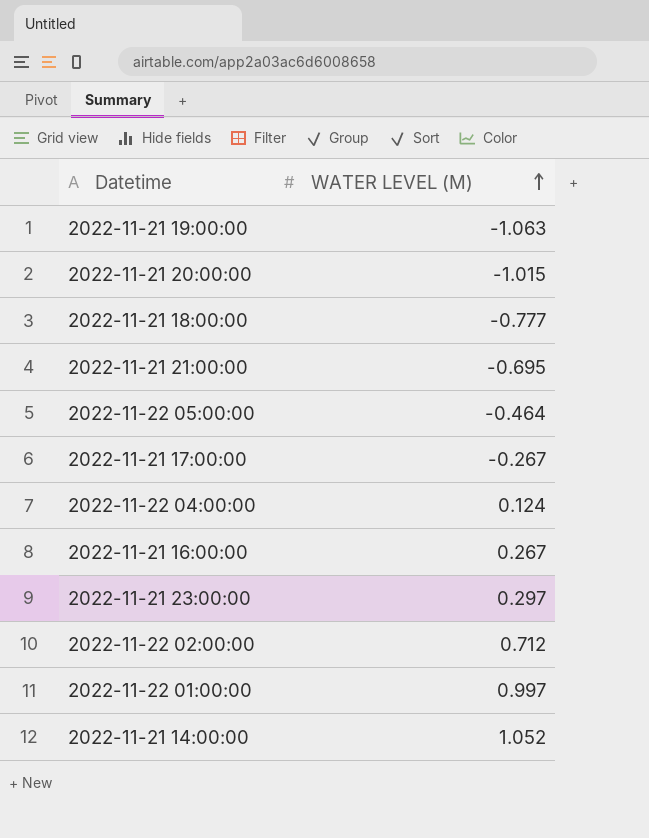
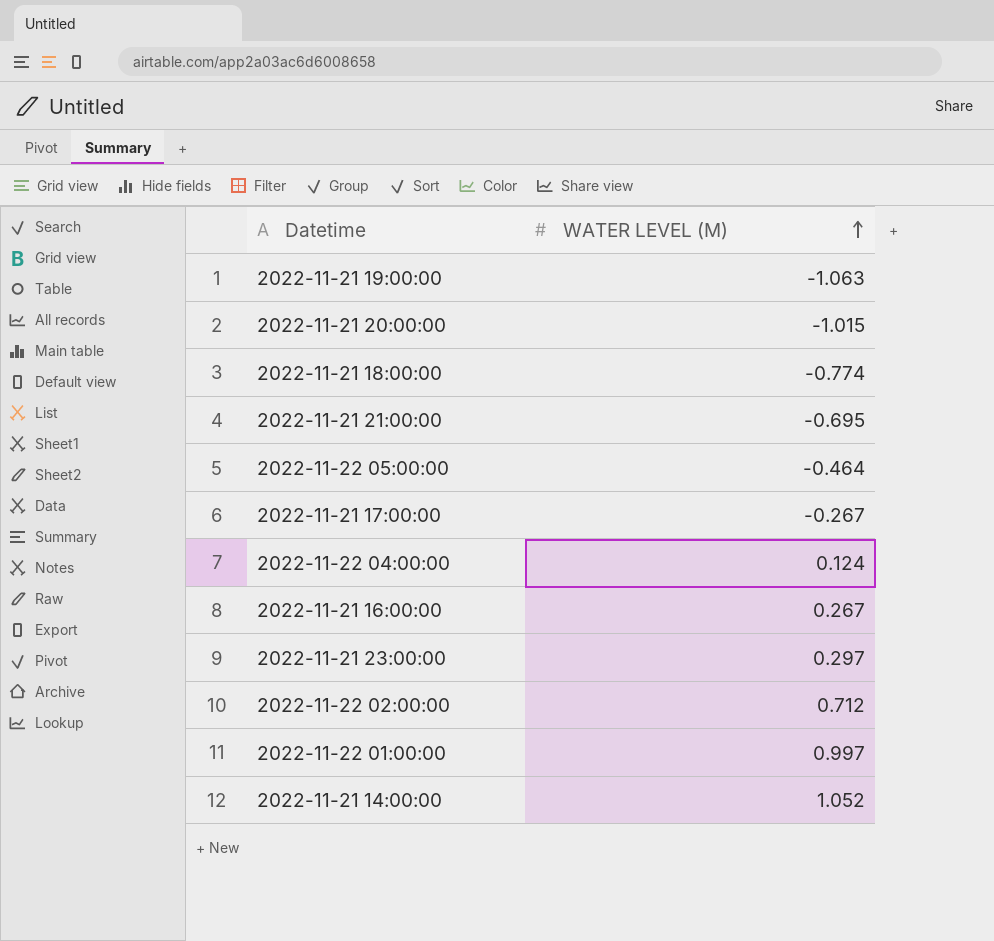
2022-11-21 18:00:00 | WATER LEVEL (M): -0.777 -> -0.774

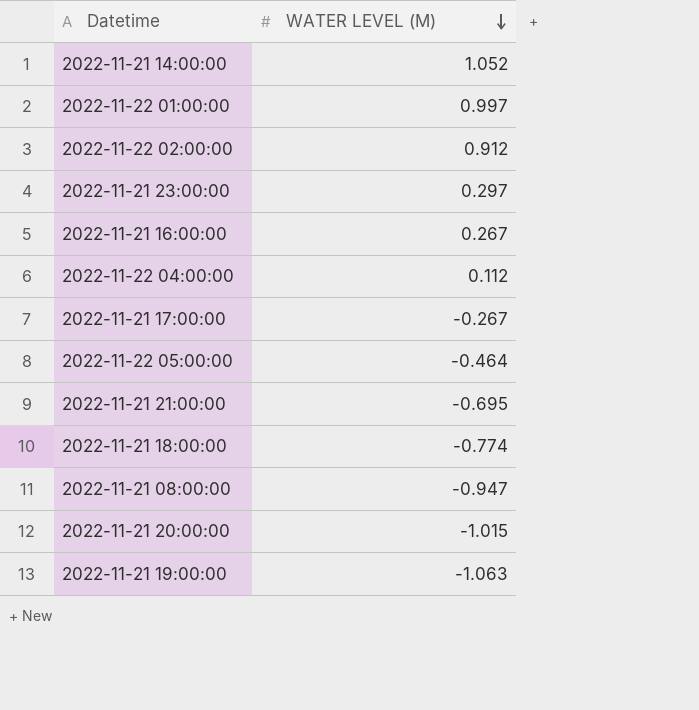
row order: WATER LEVEL (M) ascending -> WATER LEVEL (M) descending
2022-11-22 02:00:00 | WATER LEVEL (M): 0.712 -> 0.912
2022-11-22 04:00:00 | WATER LEVEL (M): 0.124 -> 0.112
row 2022-11-21 08:00:00: none -> -0.947

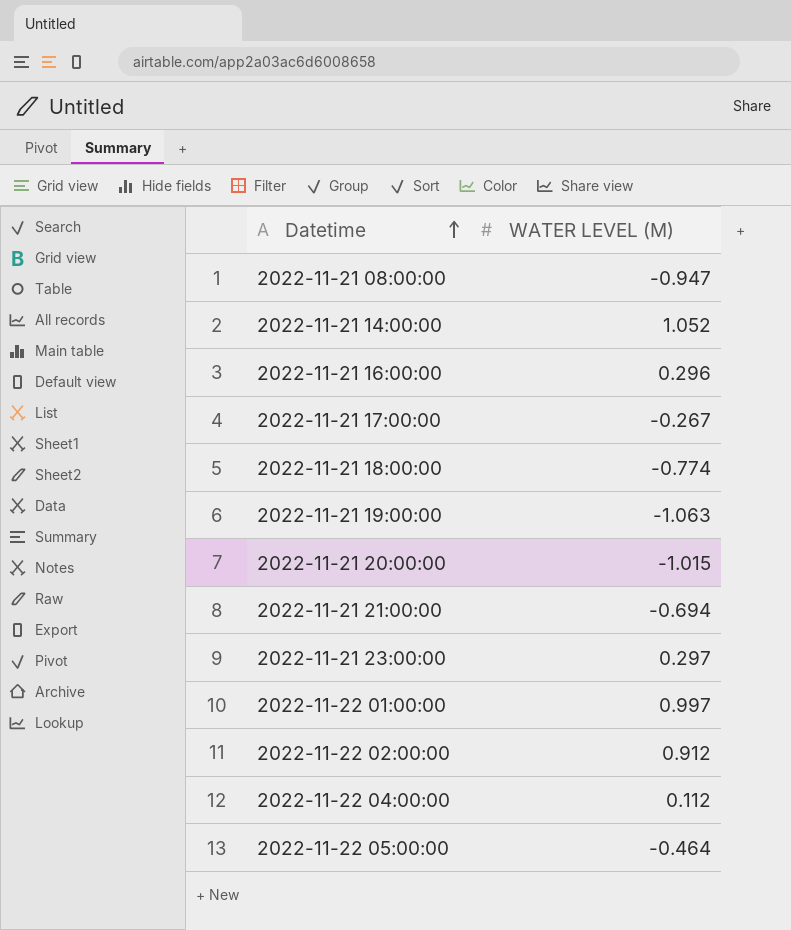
row order: WATER LEVEL (M) descending -> Datetime ascending
2022-11-21 16:00:00 | WATER LEVEL (M): 0.267 -> 0.296
2022-11-21 21:00:00 | WATER LEVEL (M): -0.695 -> -0.694

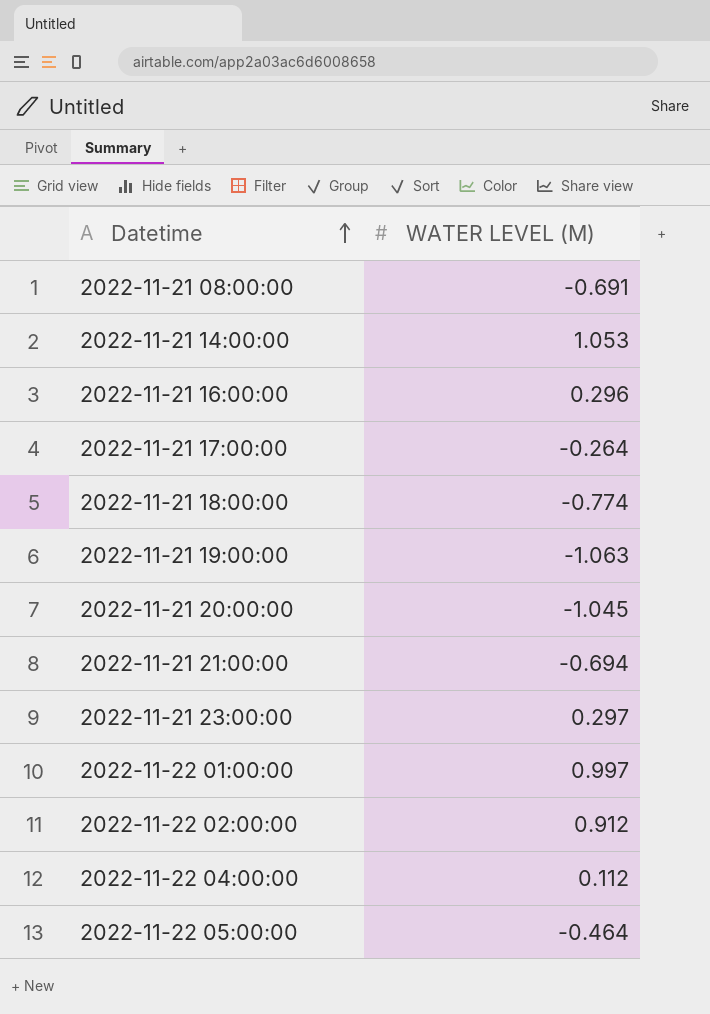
2022-11-21 08:00:00 | WATER LEVEL (M): -0.947 -> -0.691
2022-11-21 14:00:00 | WATER LEVEL (M): 1.052 -> 1.053
2022-11-21 17:00:00 | WATER LEVEL (M): -0.267 -> -0.264
2022-11-21 20:00:00 | WATER LEVEL (M): -1.015 -> -1.045

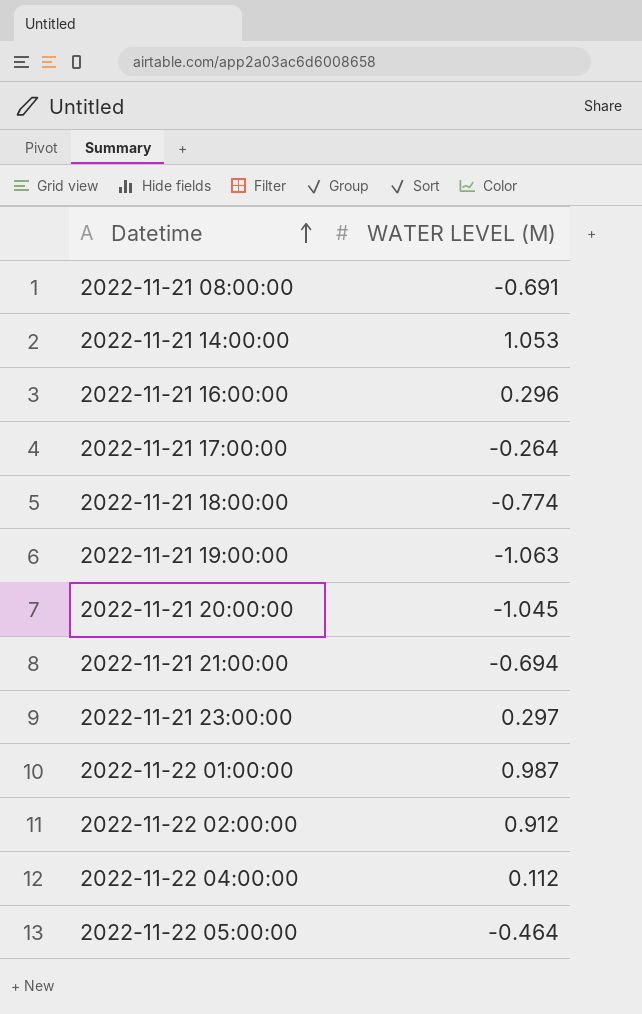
2022-11-22 01:00:00 | WATER LEVEL (M): 0.997 -> 0.987

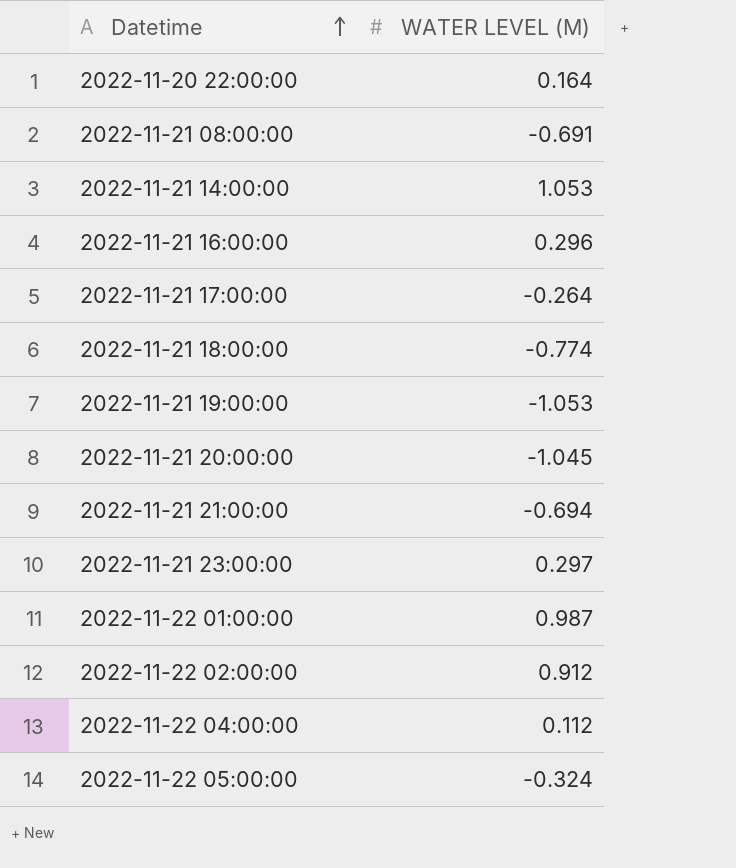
row 2022-11-20 22:00:00: none -> 0.164
2022-11-21 19:00:00 | WATER LEVEL (M): -1.063 -> -1.053
2022-11-22 05:00:00 | WATER LEVEL (M): -0.464 -> -0.324

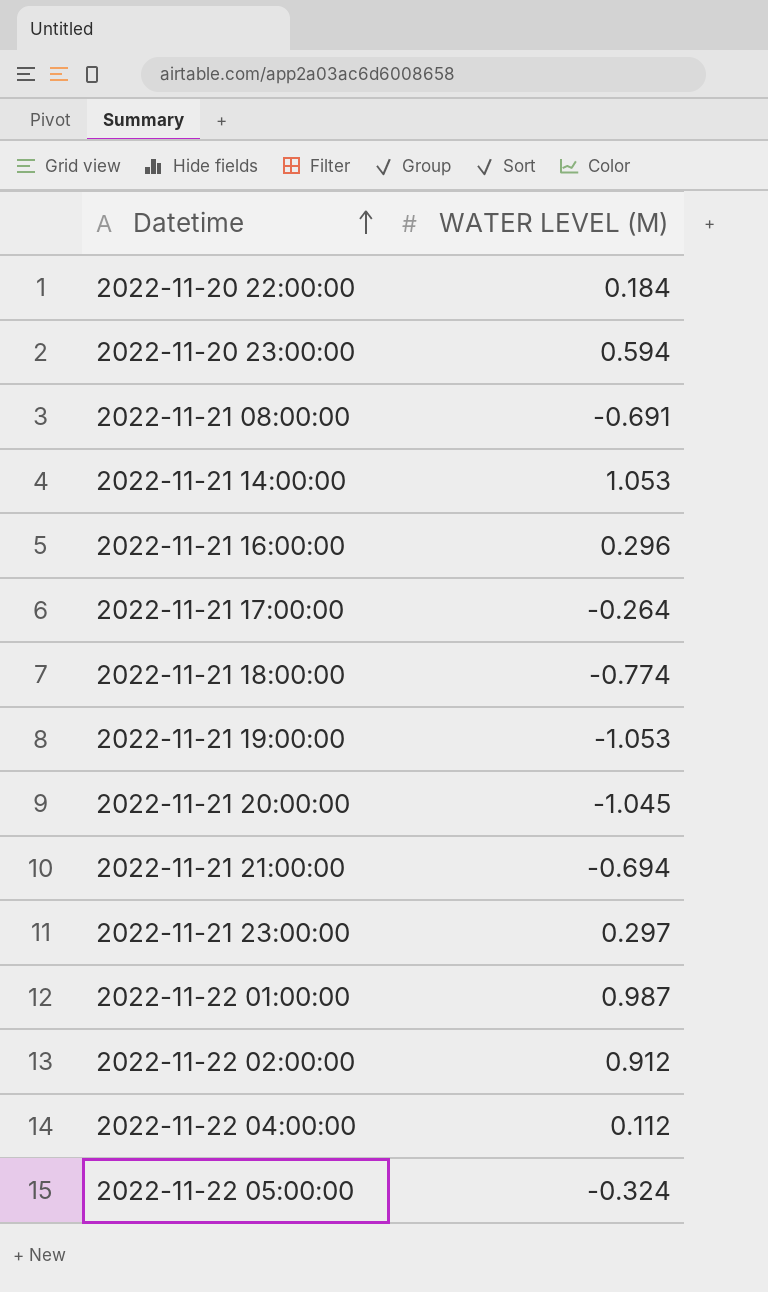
2022-11-20 22:00:00 | WATER LEVEL (M): 0.164 -> 0.184
row 2022-11-20 23:00:00: none -> 0.594

